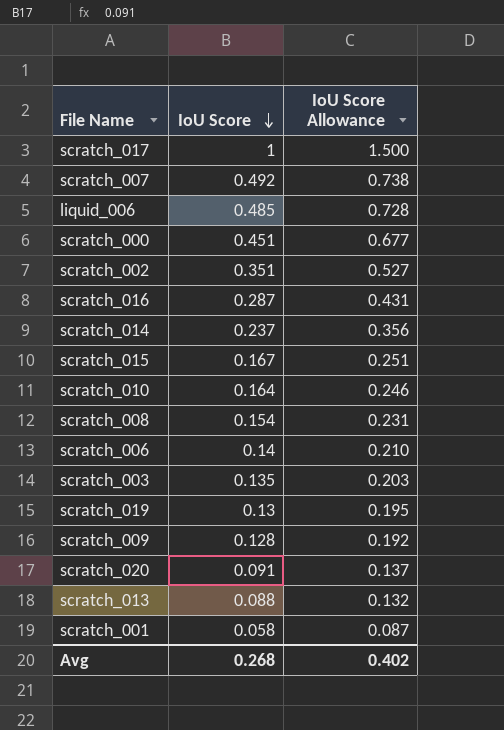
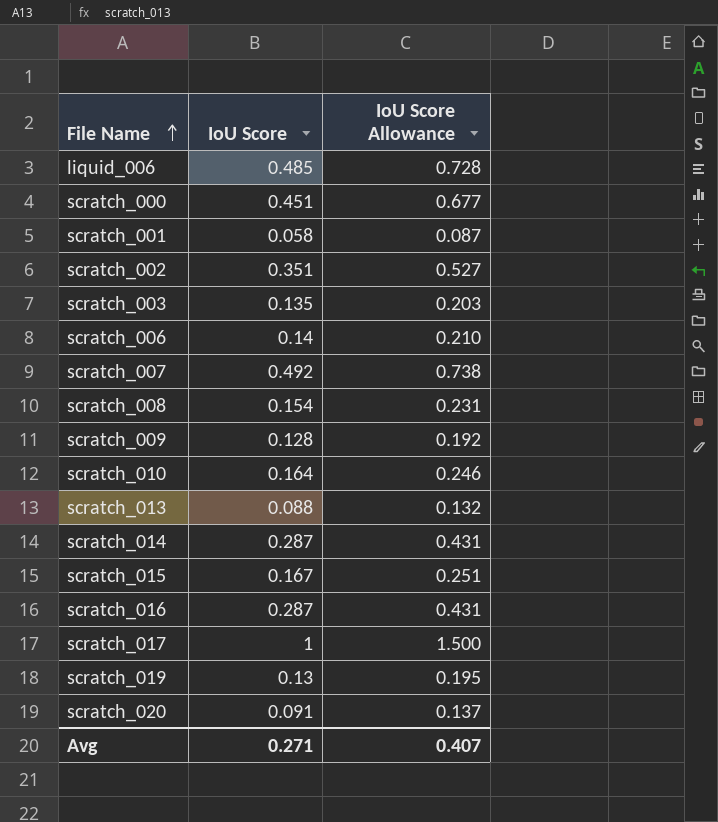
row order: IoU Score descending -> File Name ascending
scratch_014 | IoU Score: 0.237 -> 0.287
scratch_014 | IoU Score Allowance: 0.356 -> 0.431
Avg | IoU Score: 0.268 -> 0.271
Avg | IoU Score Allowance: 0.402 -> 0.407

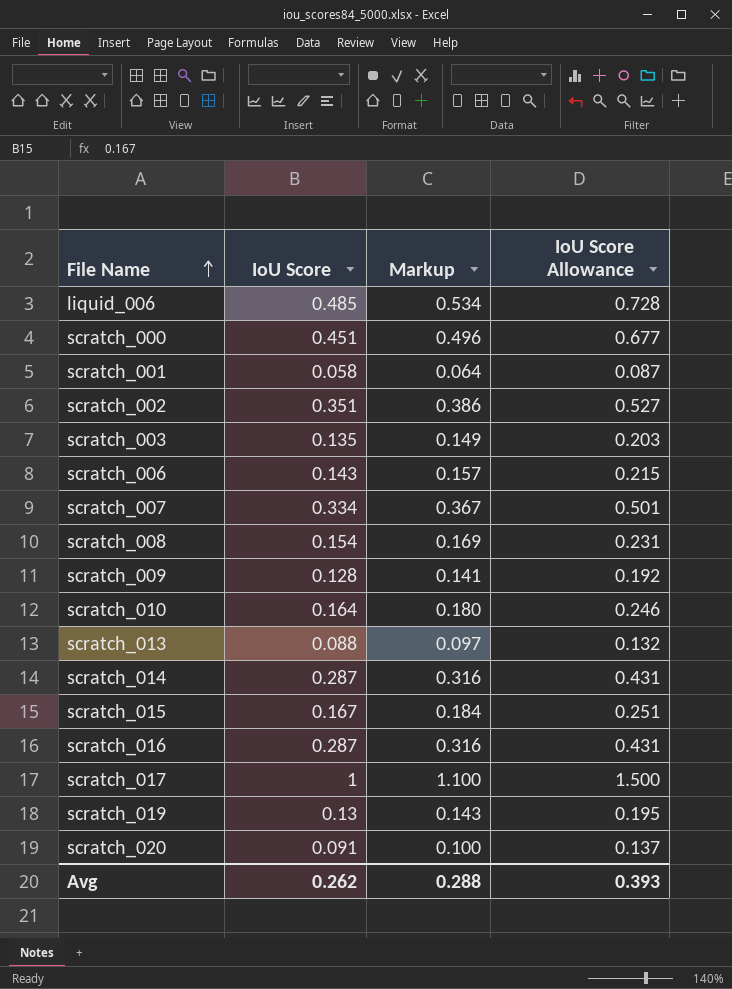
column Markup | formula: none -> [IoU Score] * 1.1
scratch_006 | IoU Score: 0.14 -> 0.143
scratch_006 | IoU Score Allowance: 0.210 -> 0.215
scratch_007 | IoU Score: 0.492 -> 0.334
scratch_007 | IoU Score Allowance: 0.738 -> 0.501
Avg | IoU Score: 0.271 -> 0.262
Avg | IoU Score Allowance: 0.407 -> 0.393

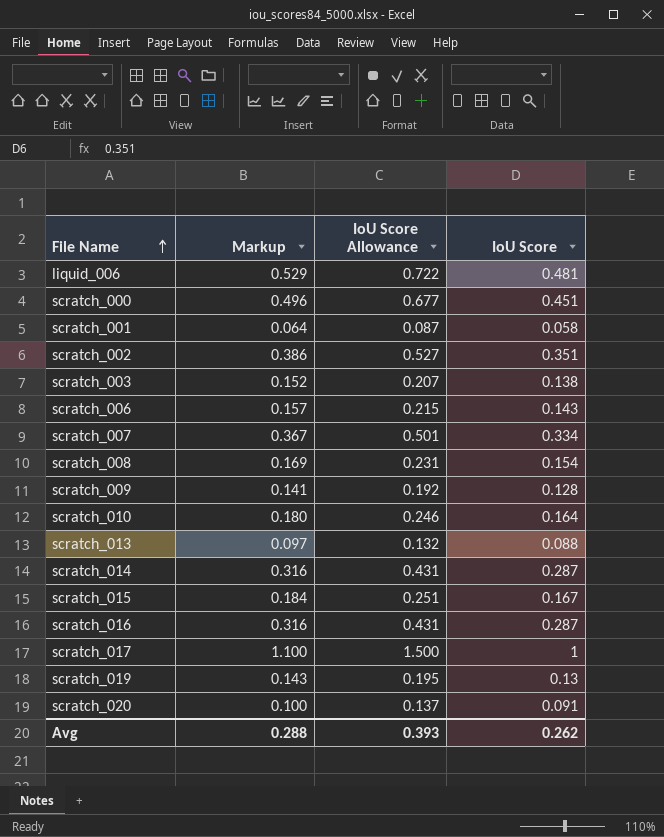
column IoU Score | position: 2 -> 4
liquid_006 | Markup: 0.534 -> 0.529
liquid_006 | IoU Score Allowance: 0.728 -> 0.722
liquid_006 | IoU Score: 0.485 -> 0.481
scratch_003 | Markup: 0.149 -> 0.152
scratch_003 | IoU Score Allowance: 0.203 -> 0.207
scratch_003 | IoU Score: 0.135 -> 0.138

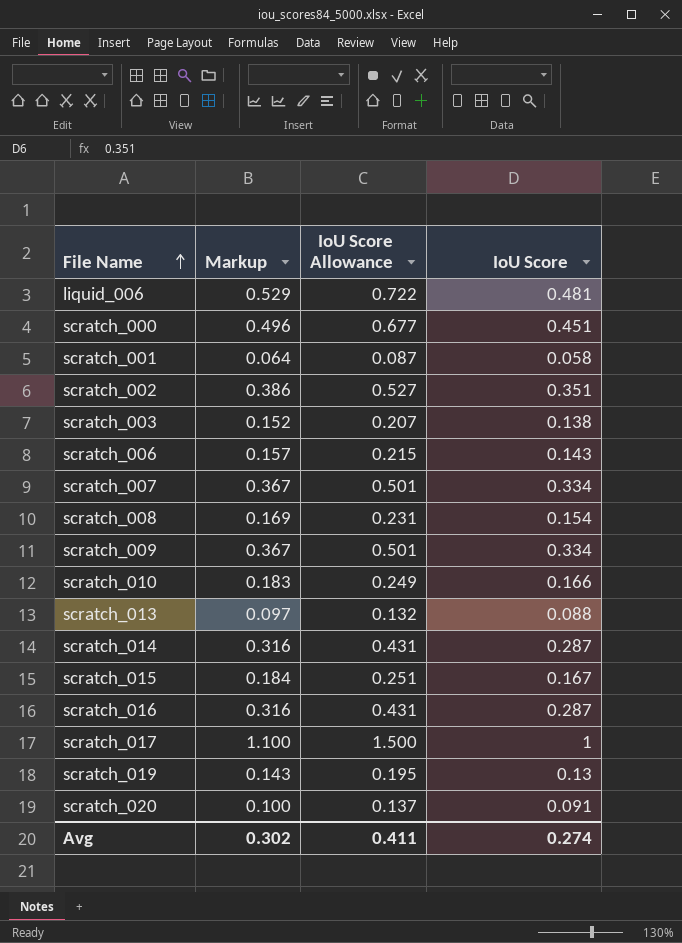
scratch_009 | Markup: 0.141 -> 0.367
scratch_009 | IoU Score Allowance: 0.192 -> 0.501
scratch_009 | IoU Score: 0.128 -> 0.334
scratch_010 | Markup: 0.180 -> 0.183
scratch_010 | IoU Score Allowance: 0.246 -> 0.249
scratch_010 | IoU Score: 0.164 -> 0.166
Avg | Markup: 0.288 -> 0.302
Avg | IoU Score Allowance: 0.393 -> 0.411
Avg | IoU Score: 0.262 -> 0.274

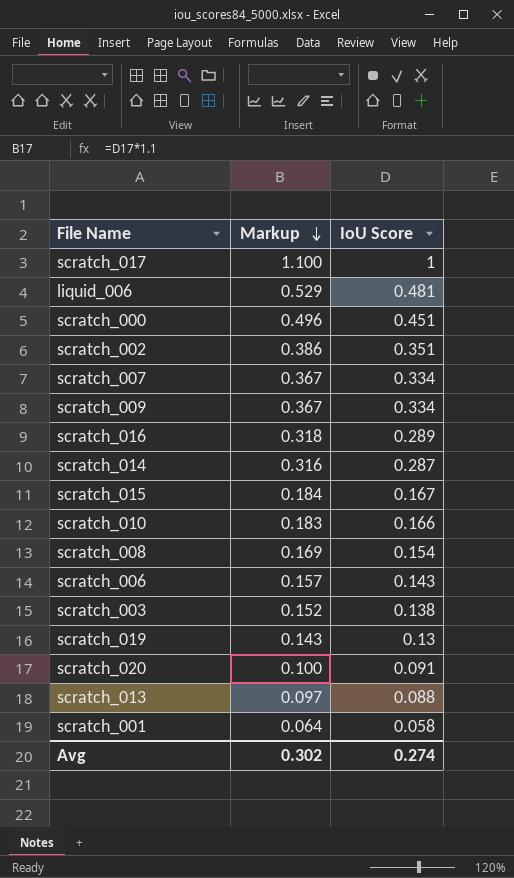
row order: File Name ascending -> Markup descending
column IoU Score Allowance | formula: [IoU Score] * 1.5 -> none
scratch_016 | Markup: 0.316 -> 0.318
scratch_016 | IoU Score: 0.287 -> 0.289

